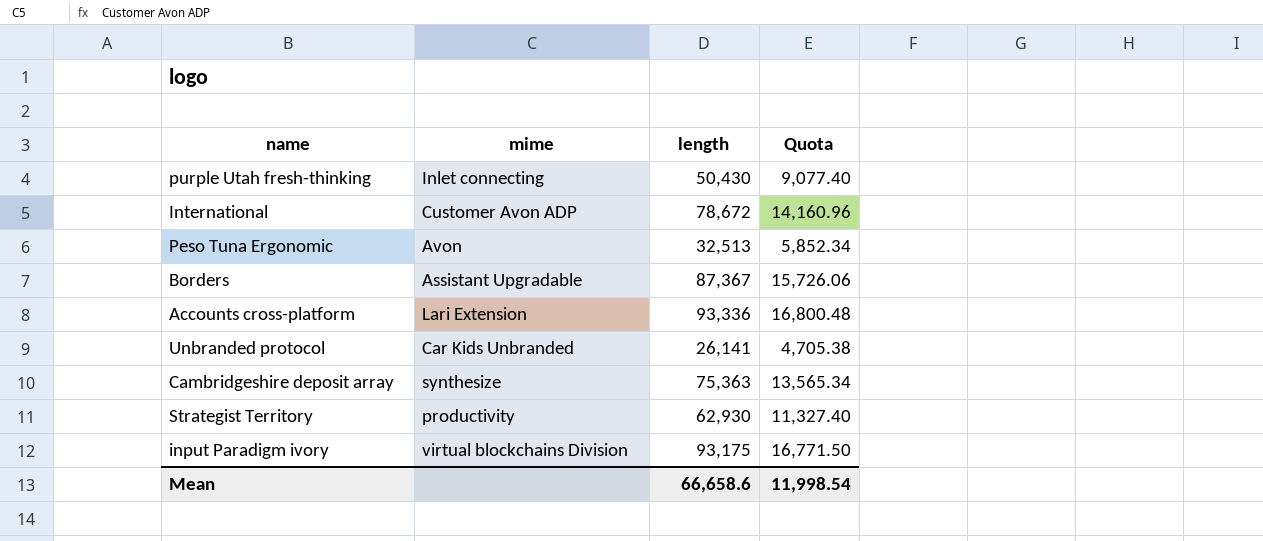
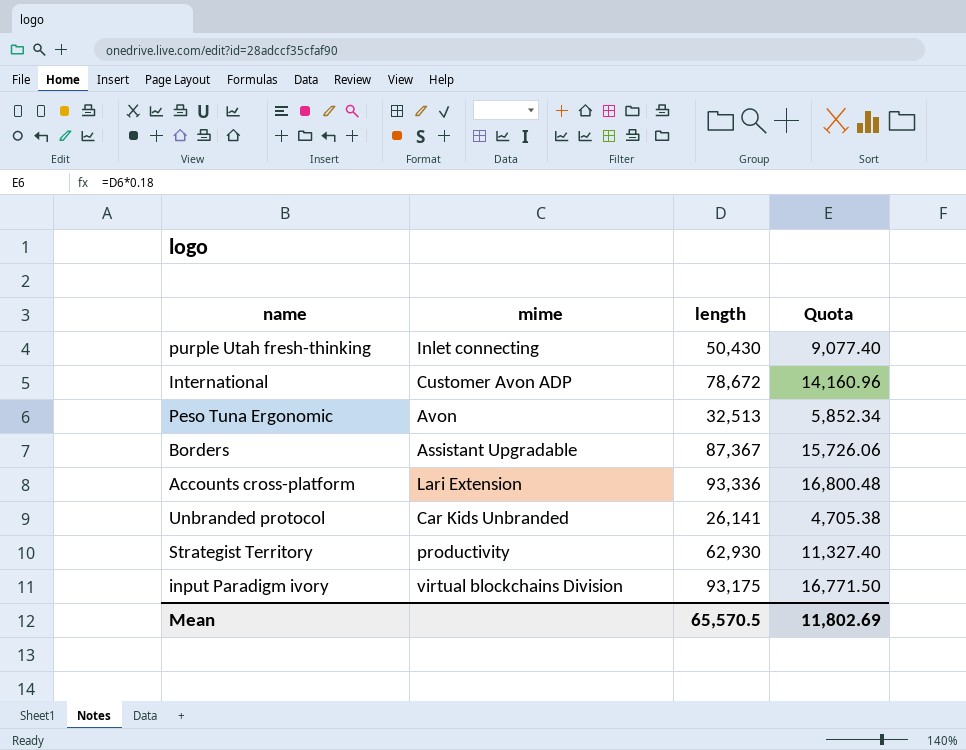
row Cambridgeshire deposit array: synthesize | 75,363 | 13,565.34 -> none
Mean | length: 66,658.6 -> 65,570.5
Mean | Quota: 11,998.54 -> 11,802.69

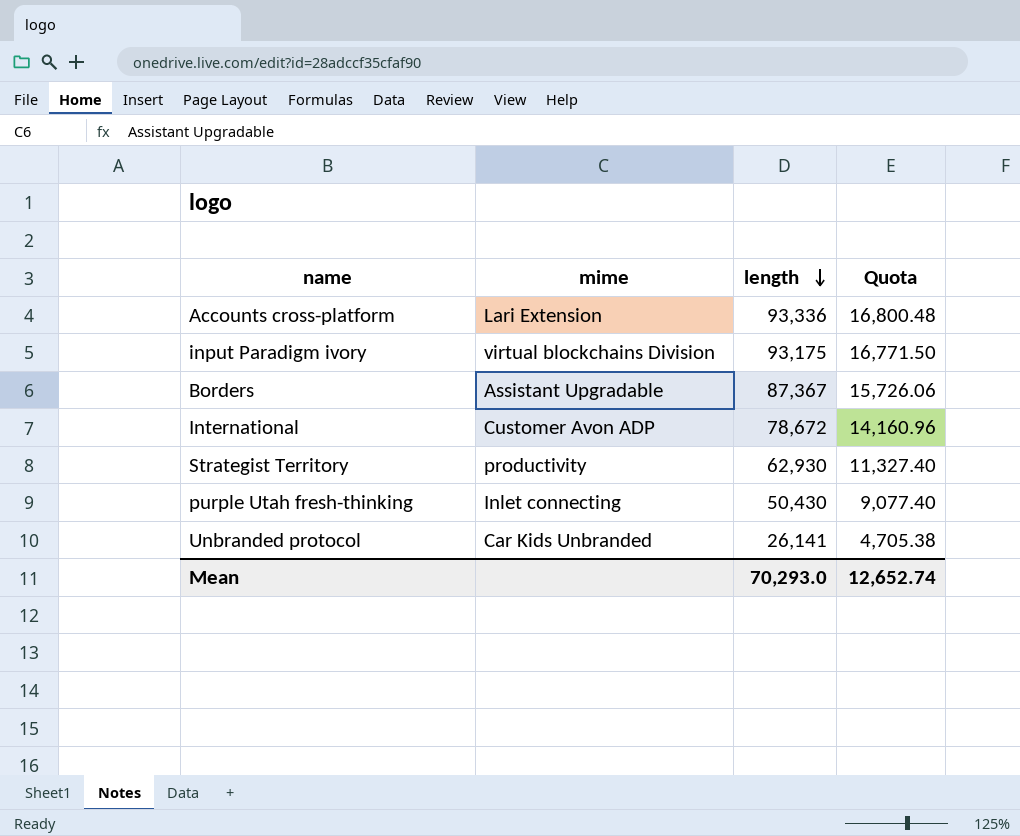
row order: none -> length descending
row Peso Tuna Ergonomic: Avon | 32,513 | 5,852.34 -> none
Mean | length: 65,570.5 -> 70,293.0
Mean | Quota: 11,802.69 -> 12,652.74

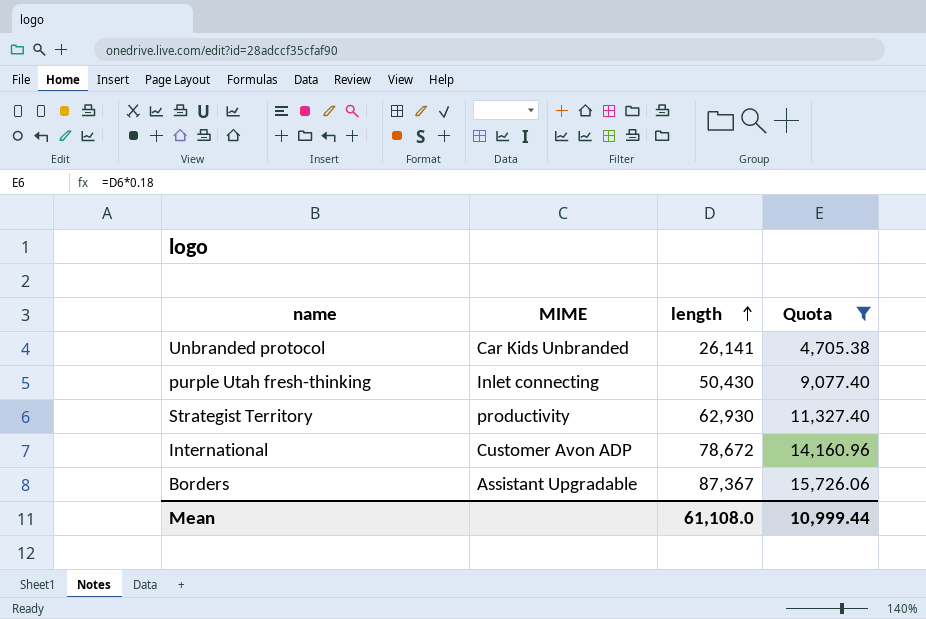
filter: none -> Quota <= 15,726.06
row order: length descending -> length ascending
column name: mime -> MIME
Mean | length: 70,293.0 -> 61,108.0
Mean | Quota: 12,652.74 -> 10,999.44

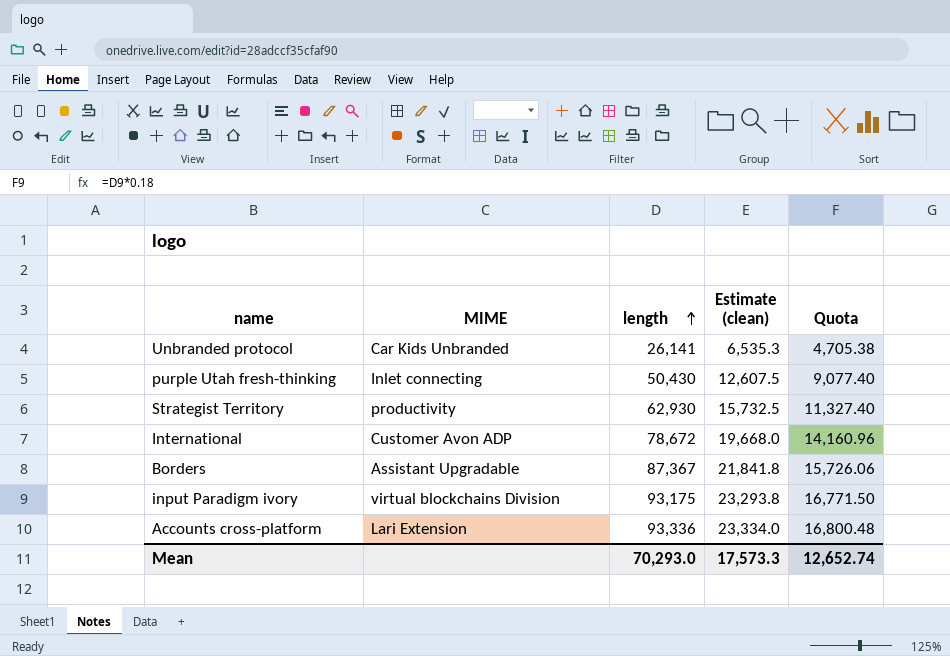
filter: Quota <= 15,726.06 -> none
column Estimate (clean) | formula: none -> [length] * 0.25
Mean | length: 61,108.0 -> 70,293.0
Mean | Quota: 10,999.44 -> 12,652.74

